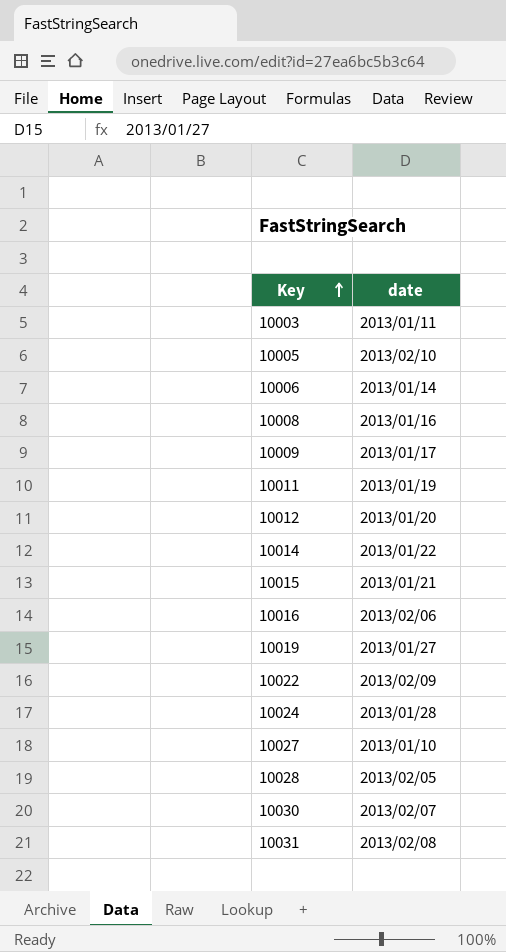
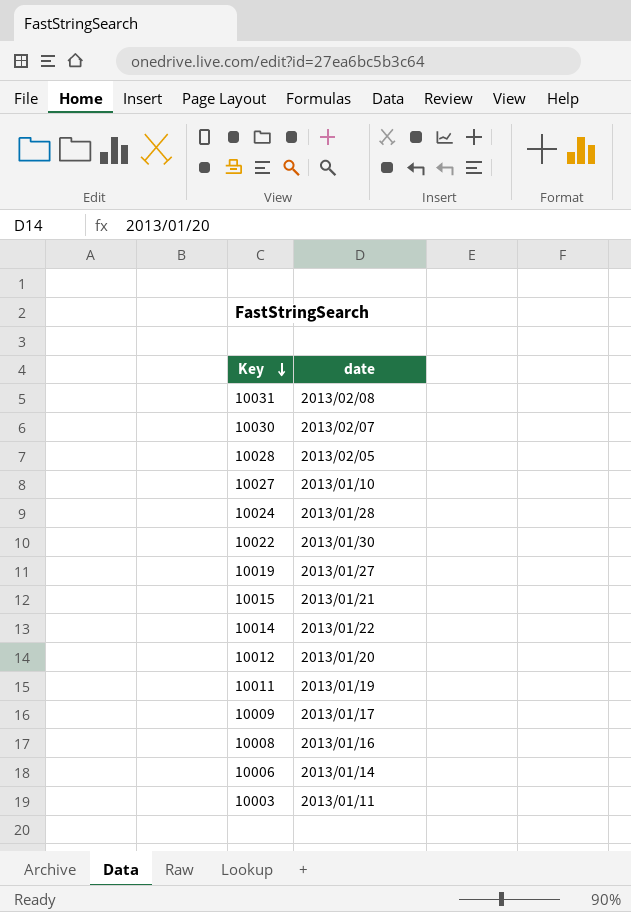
row order: Key ascending -> Key descending
row 10005: 2013/02/10 -> none
row 10016: 2013/02/06 -> none
10022 | date: 2013/02/09 -> 2013/01/30

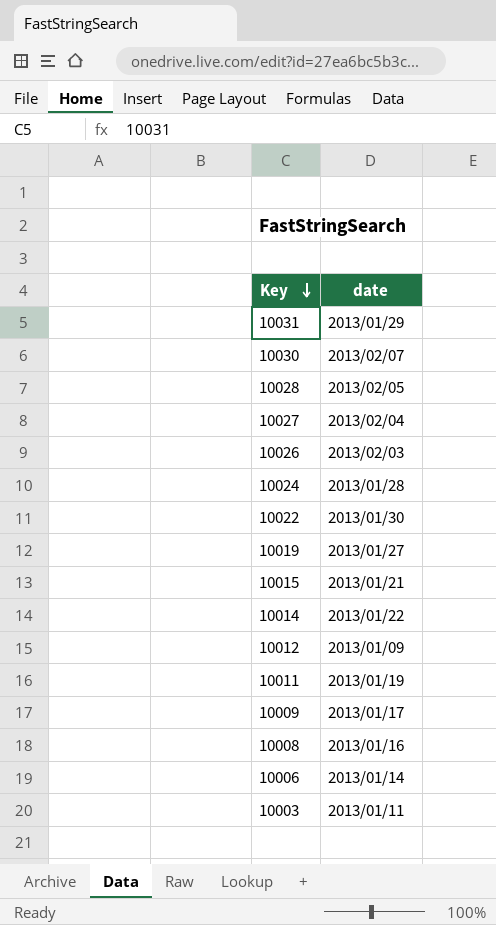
10031 | date: 2013/02/08 -> 2013/01/29
10027 | date: 2013/01/10 -> 2013/02/04
row 10026: none -> 2013/02/03
10012 | date: 2013/01/20 -> 2013/01/09

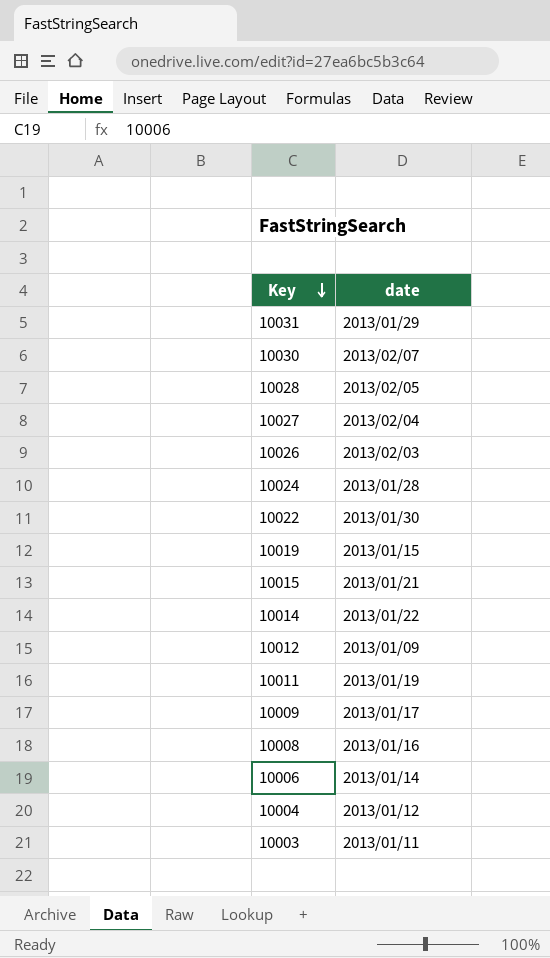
10019 | date: 2013/01/27 -> 2013/01/15
row 10004: none -> 2013/01/12

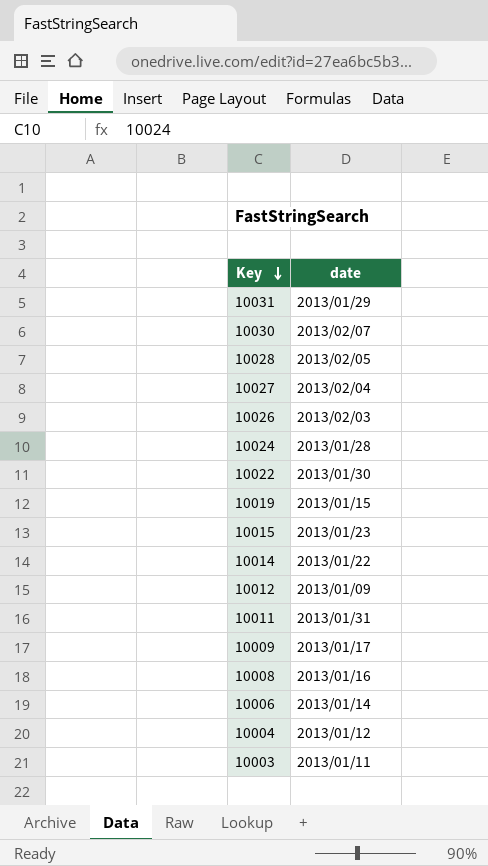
10015 | date: 2013/01/21 -> 2013/01/23
10011 | date: 2013/01/19 -> 2013/01/31

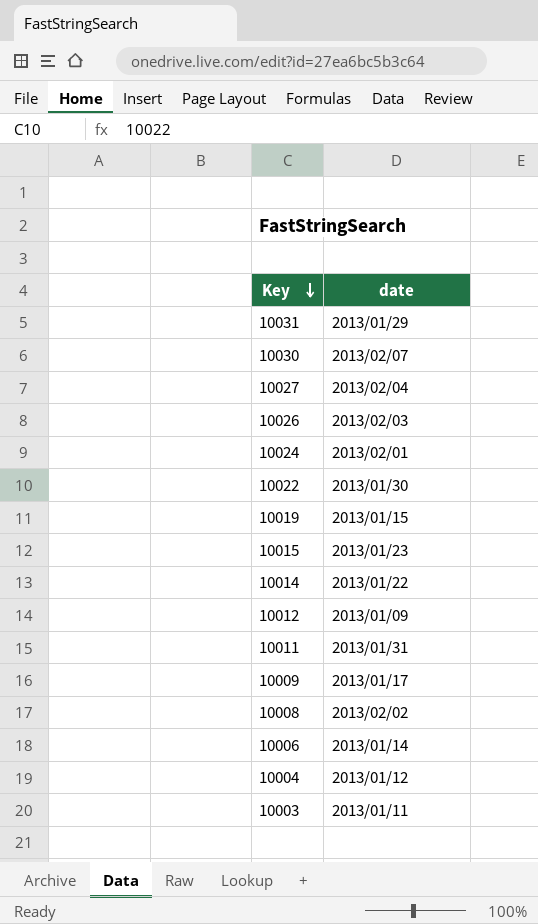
row 10028: 2013/02/05 -> none
10024 | date: 2013/01/28 -> 2013/02/01
10008 | date: 2013/01/16 -> 2013/02/02

